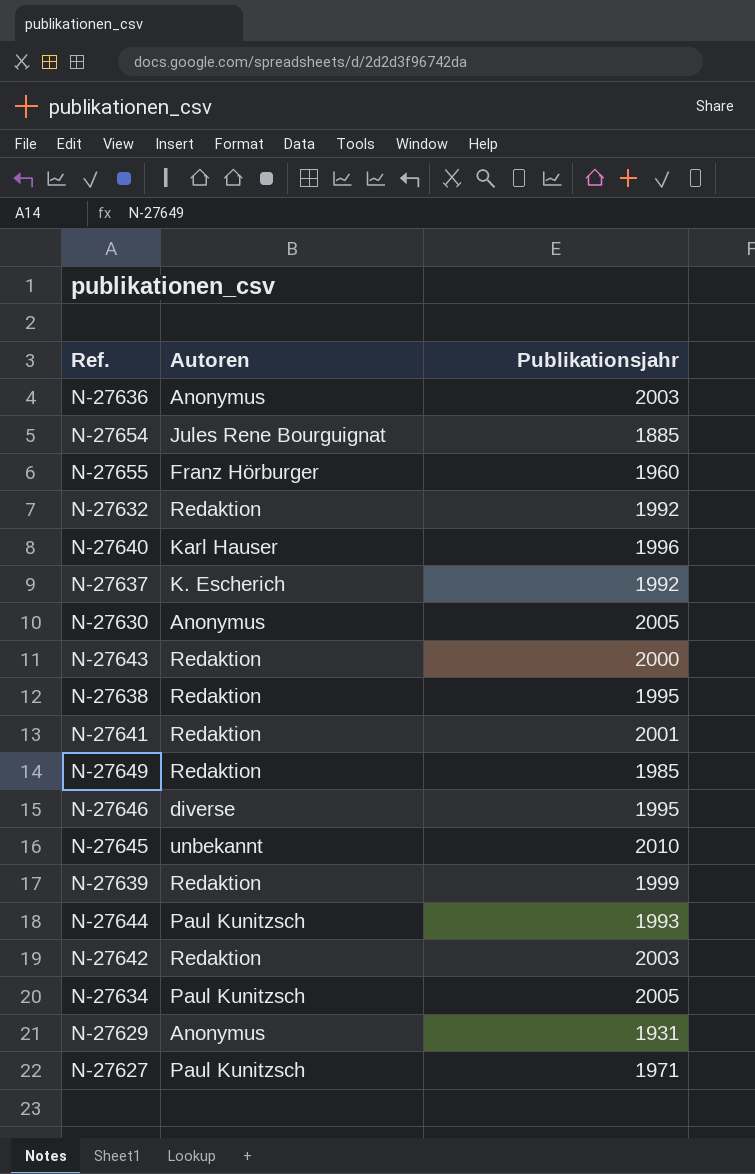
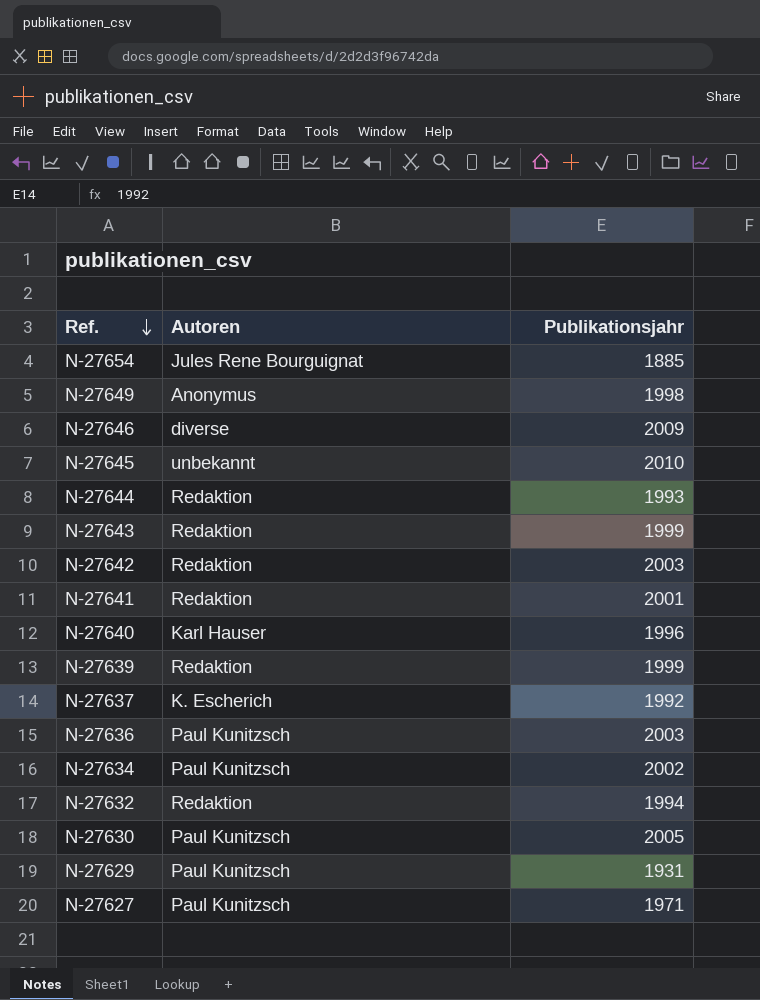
row order: none -> Ref. descending
row N-27655: Franz Hörburger | 1960 -> none
row N-27638: Redaktion | 1995 -> none
N-27649 | Autoren: Redaktion -> Anonymus
N-27649 | Publikationsjahr: 1985 -> 1998
N-27646 | Publikationsjahr: 1995 -> 2009
N-27644 | Autoren: Paul Kunitzsch -> Redaktion
N-27643 | Publikationsjahr: 2000 -> 1999
N-27636 | Autoren: Anonymus -> Paul Kunitzsch
N-27634 | Publikationsjahr: 2005 -> 2002
N-27632 | Publikationsjahr: 1992 -> 1994
N-27630 | Autoren: Anonymus -> Paul Kunitzsch
N-27629 | Autoren: Anonymus -> Paul Kunitzsch

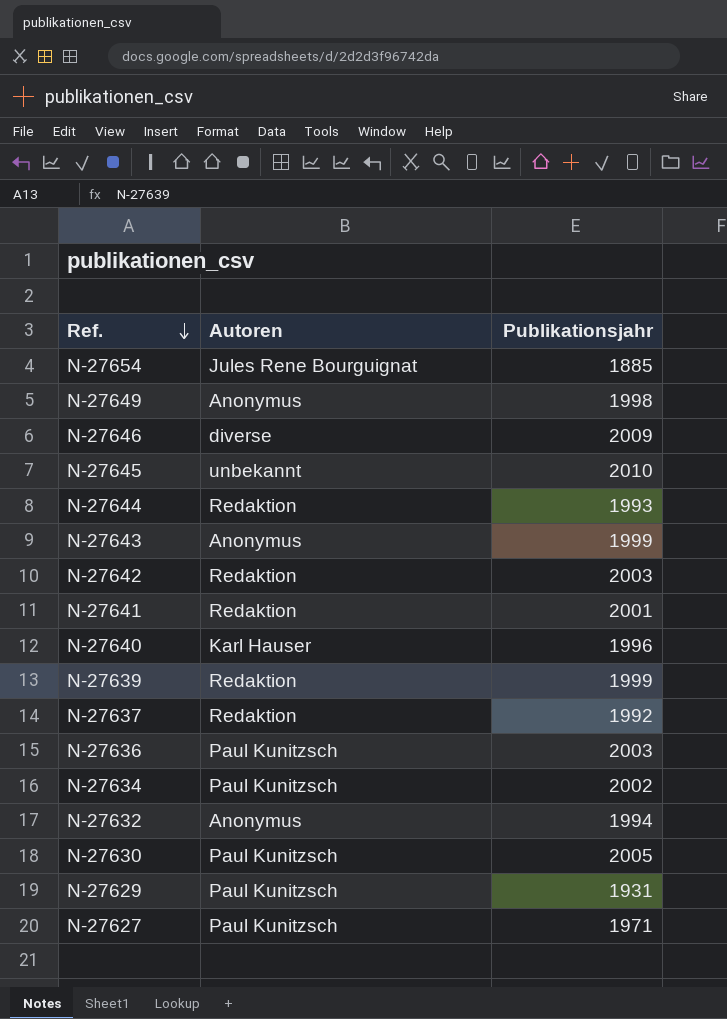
N-27643 | Autoren: Redaktion -> Anonymus
N-27637 | Autoren: K. Escherich -> Redaktion
N-27632 | Autoren: Redaktion -> Anonymus

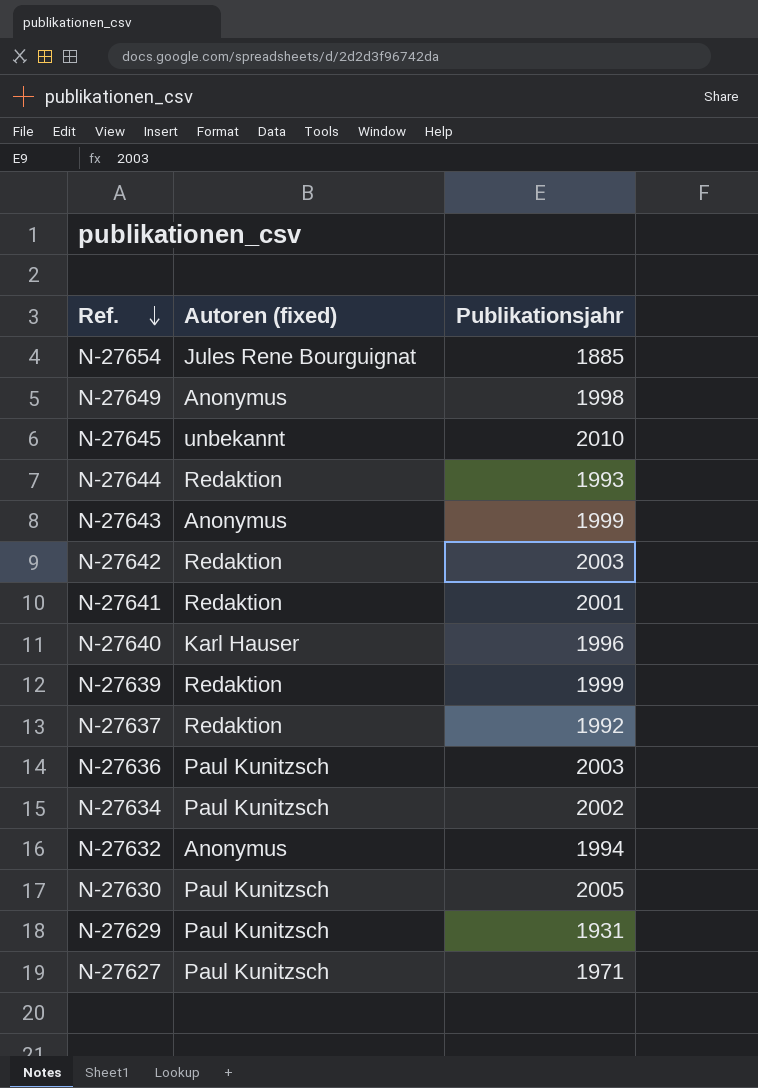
column name: Autoren -> Autoren (fixed)
row N-27646: diverse | 2009 -> none

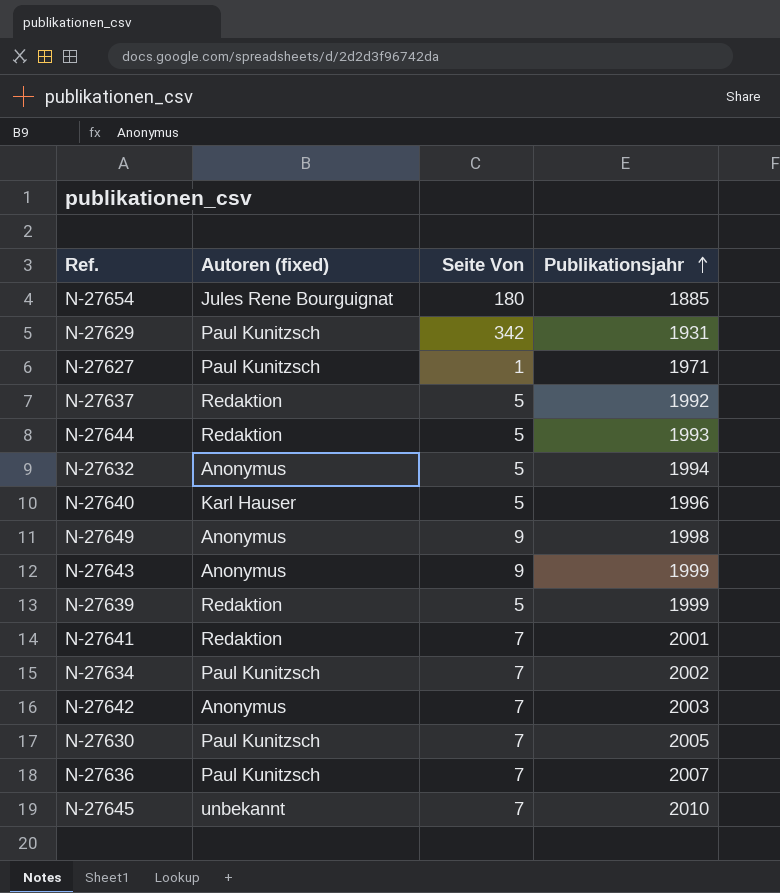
row order: Ref. descending -> Publikationsjahr ascending
column Seite Von | position: none -> 3
N-27642 | Autoren (fixed): Redaktion -> Anonymus
N-27636 | Publikationsjahr: 2003 -> 2007

